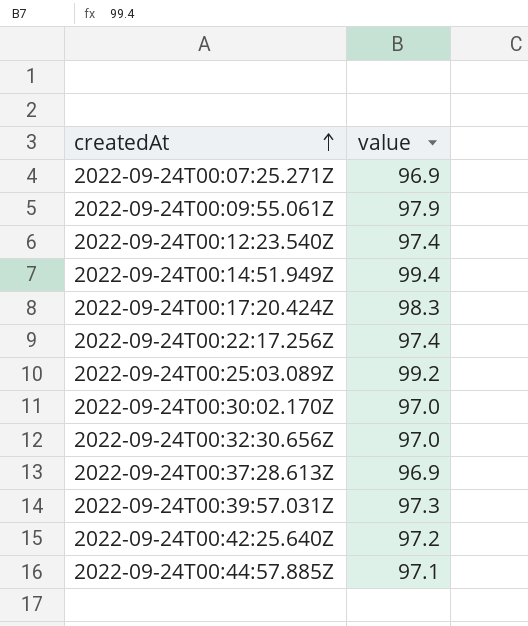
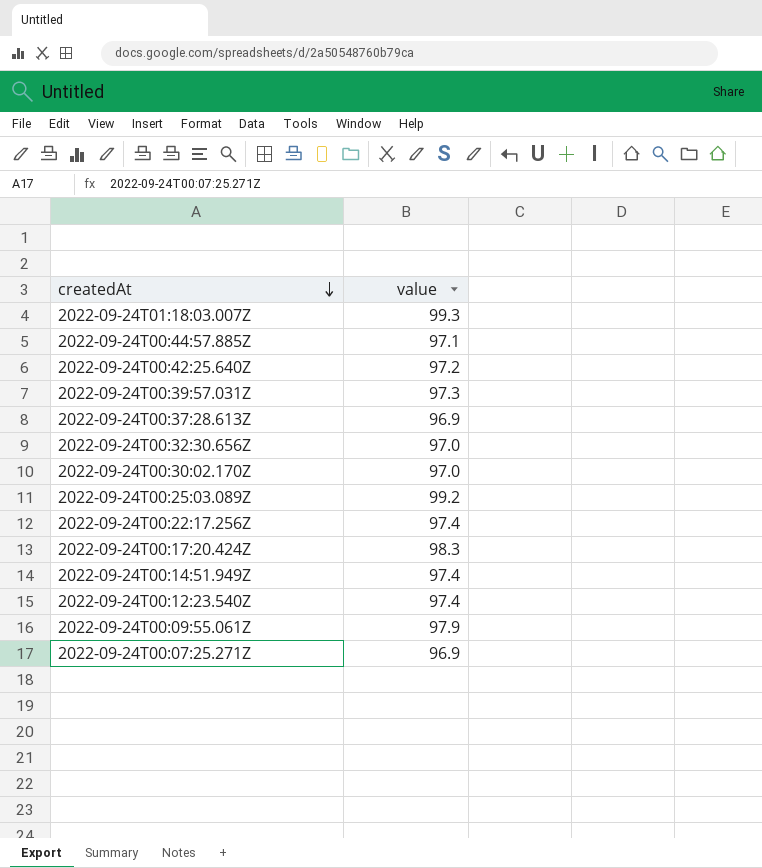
row order: createdAt ascending -> createdAt descending
row 2022-09-24T01:18:03.007Z: none -> 99.3
2022-09-24T00:14:51.949Z | value: 99.4 -> 97.4

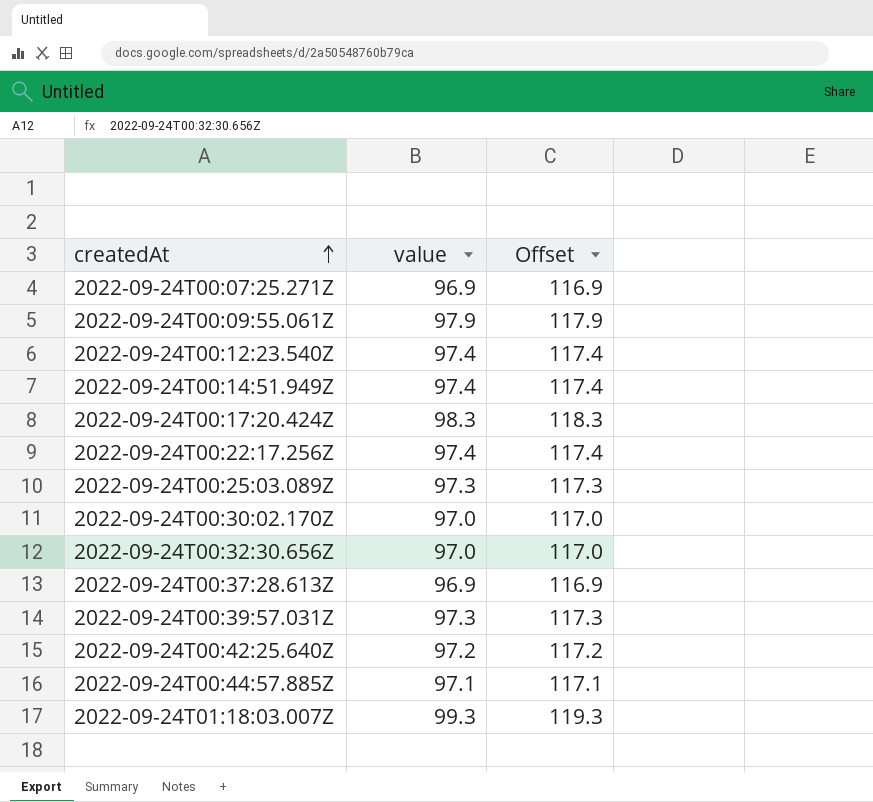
row order: createdAt descending -> createdAt ascending
column Offset | formula: none -> [value] + 20
2022-09-24T00:25:03.089Z | value: 99.2 -> 97.3

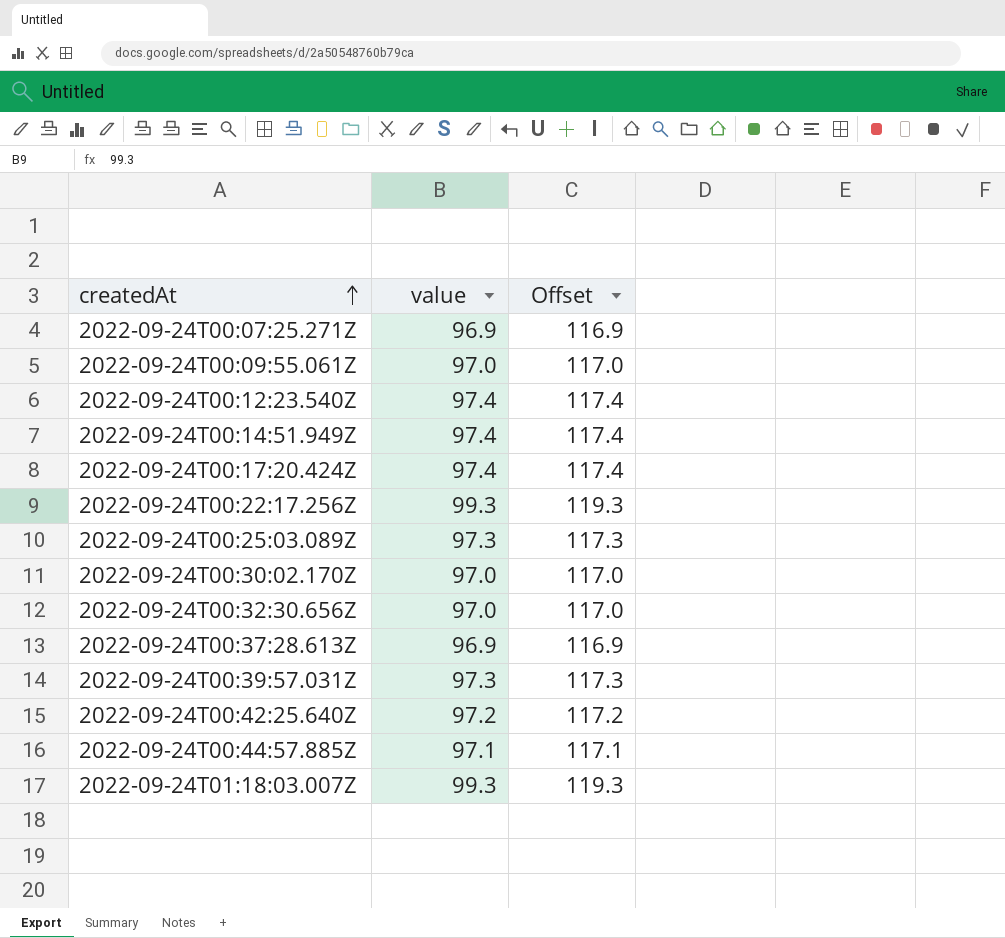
2022-09-24T00:09:55.061Z | value: 97.9 -> 97.0
2022-09-24T00:09:55.061Z | Offset: 117.9 -> 117.0
2022-09-24T00:17:20.424Z | value: 98.3 -> 97.4
2022-09-24T00:17:20.424Z | Offset: 118.3 -> 117.4
2022-09-24T00:22:17.256Z | value: 97.4 -> 99.3
2022-09-24T00:22:17.256Z | Offset: 117.4 -> 119.3

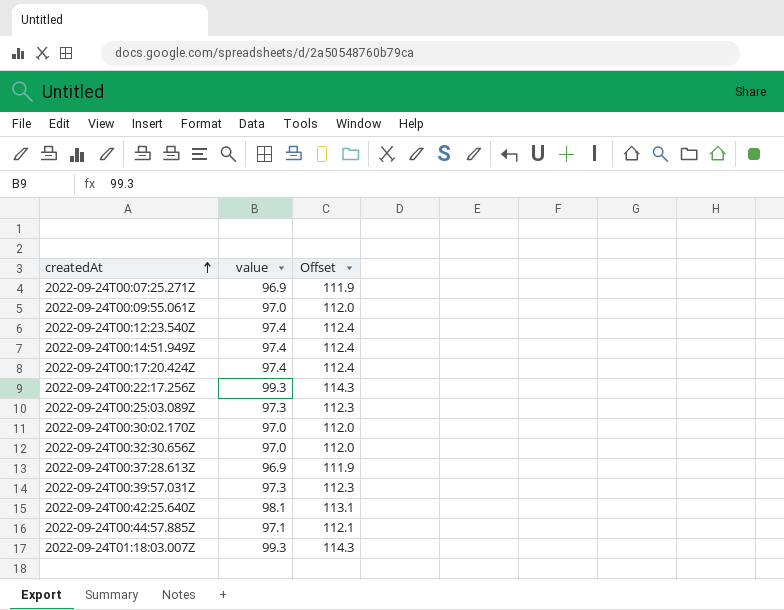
column Offset | formula: [value] + 20 -> [value] + 15
2022-09-24T00:42:25.640Z | value: 97.2 -> 98.1

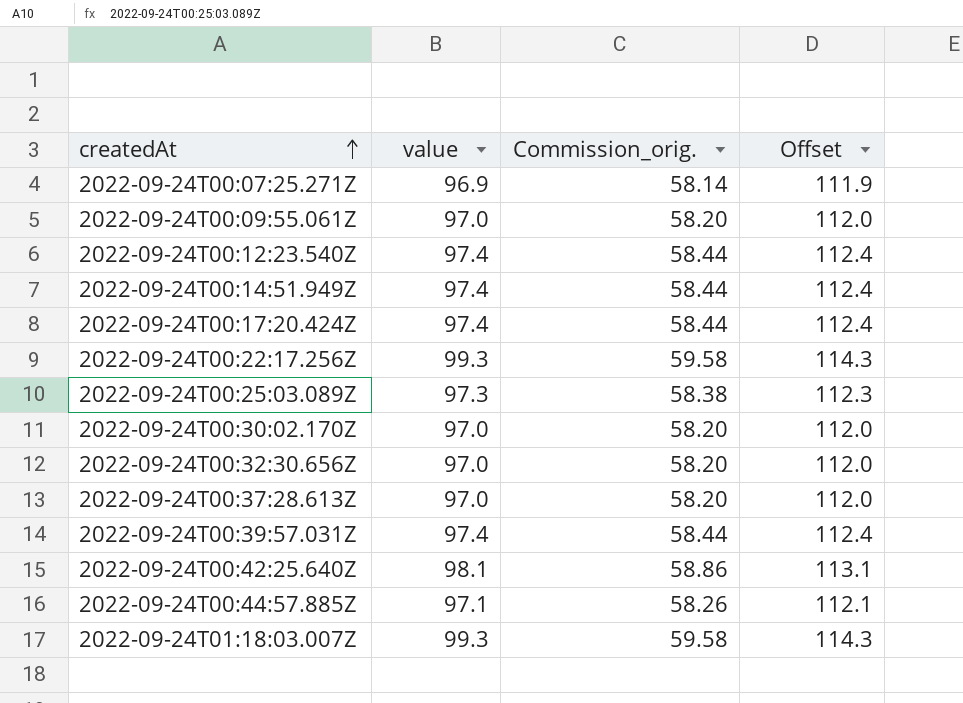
column Commission_orig. | formula: none -> [value] * 0.6
2022-09-24T00:37:28.613Z | value: 96.9 -> 97.0
2022-09-24T00:37:28.613Z | Offset: 111.9 -> 112.0
2022-09-24T00:39:57.031Z | value: 97.3 -> 97.4
2022-09-24T00:39:57.031Z | Offset: 112.3 -> 112.4

